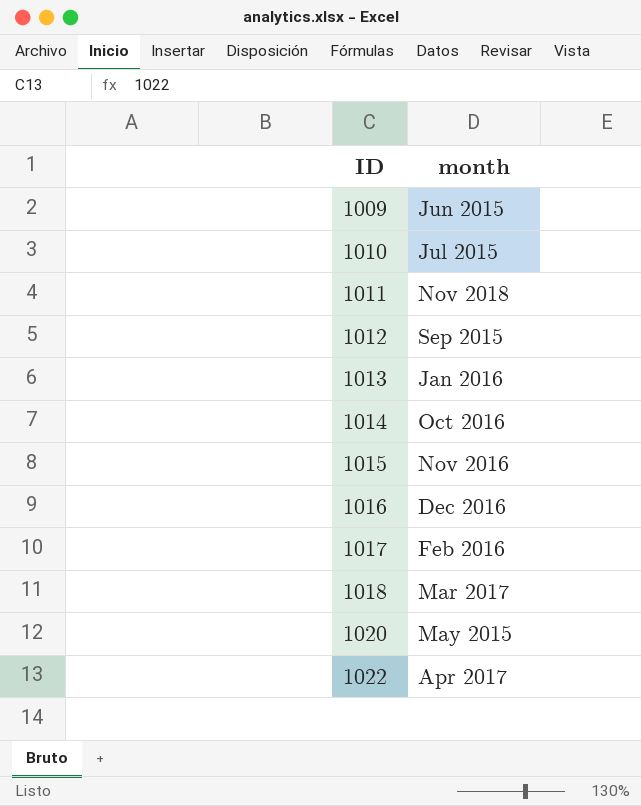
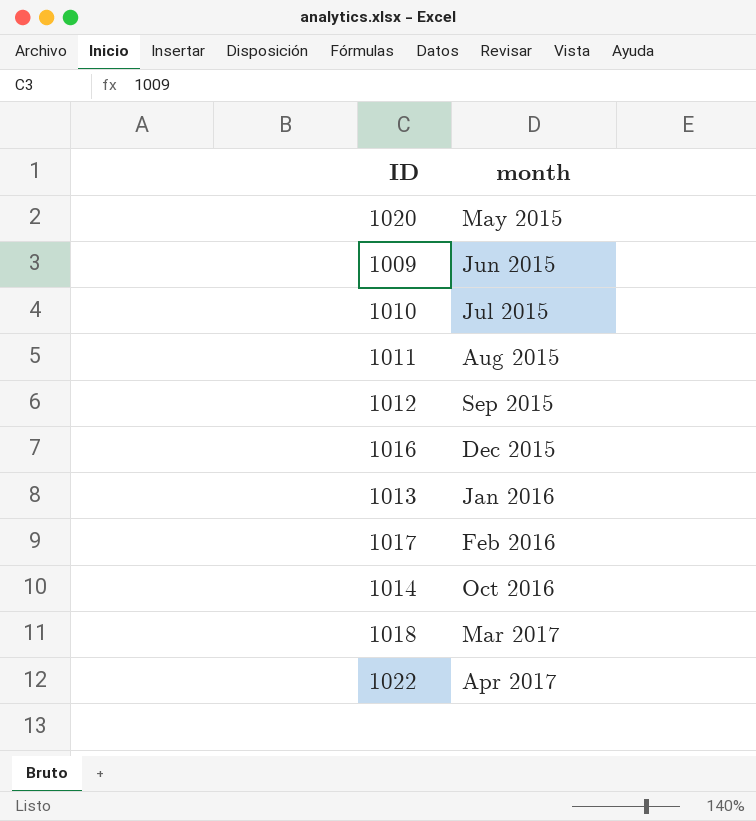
row order: ID ascending -> month ascending
row 1015: Nov 2016 -> none
1011 | month: Nov 2018 -> Aug 2015
1016 | month: Dec 2016 -> Dec 2015

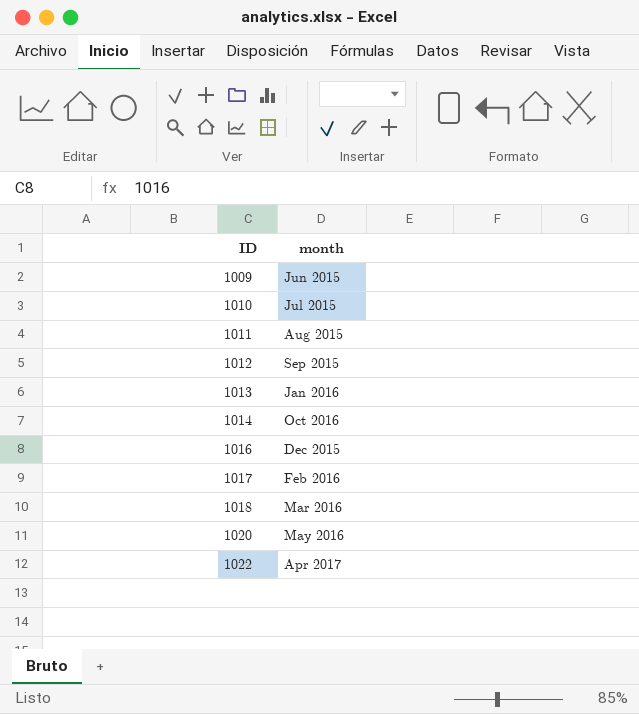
row order: month ascending -> ID ascending
1018 | month: Mar 2017 -> Mar 2016
1020 | month: May 2015 -> May 2016

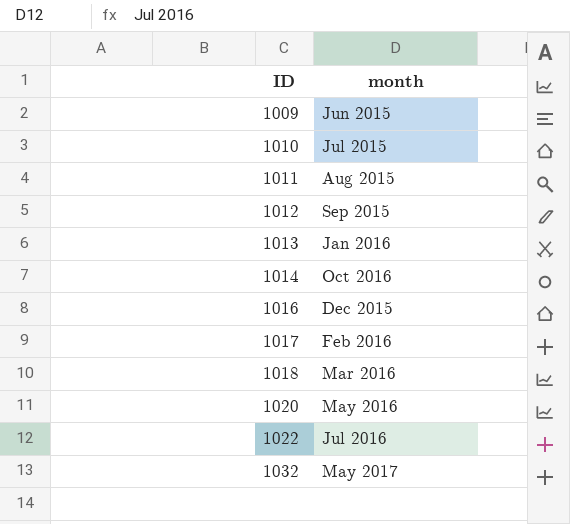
1022 | month: Apr 2017 -> Jul 2016
row 1032: none -> May 2017

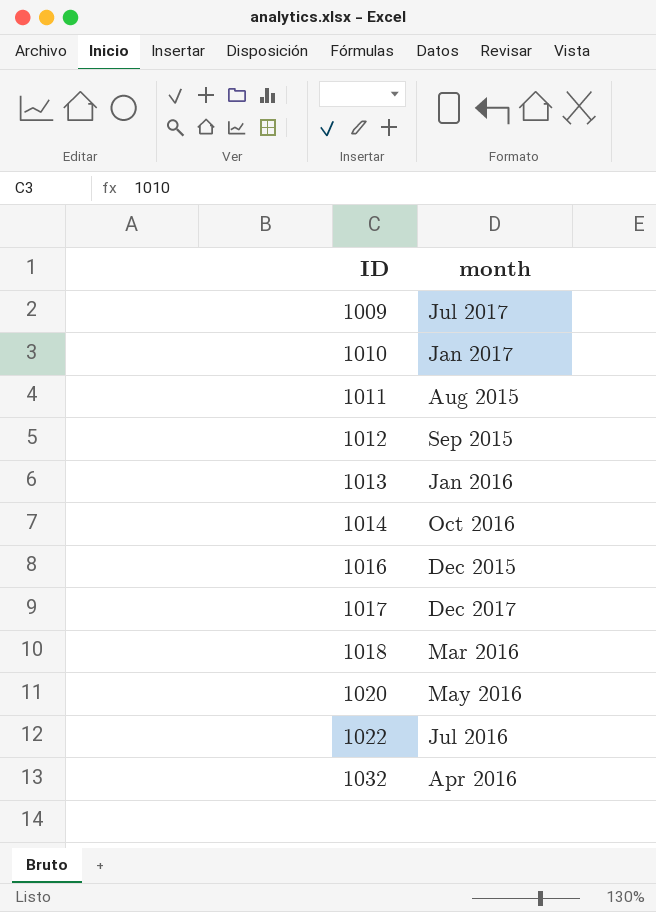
1009 | month: Jun 2015 -> Jul 2017
1010 | month: Jul 2015 -> Jan 2017
1017 | month: Feb 2016 -> Dec 2017
1032 | month: May 2017 -> Apr 2016

